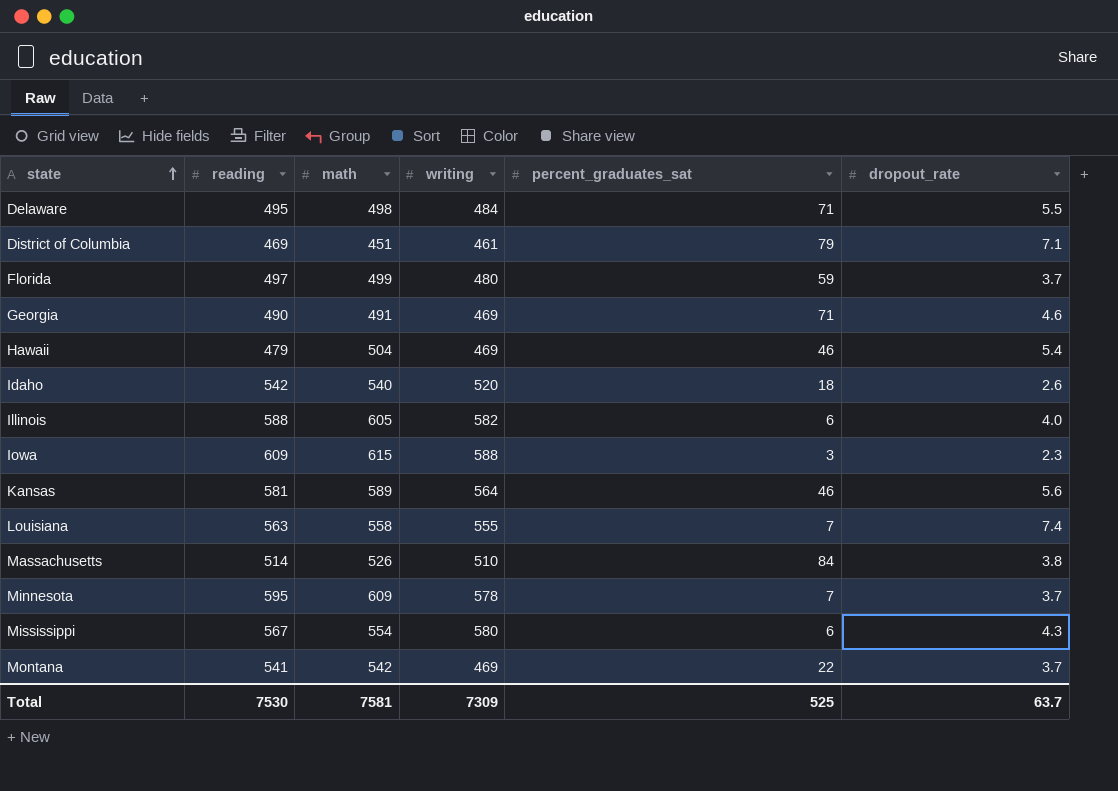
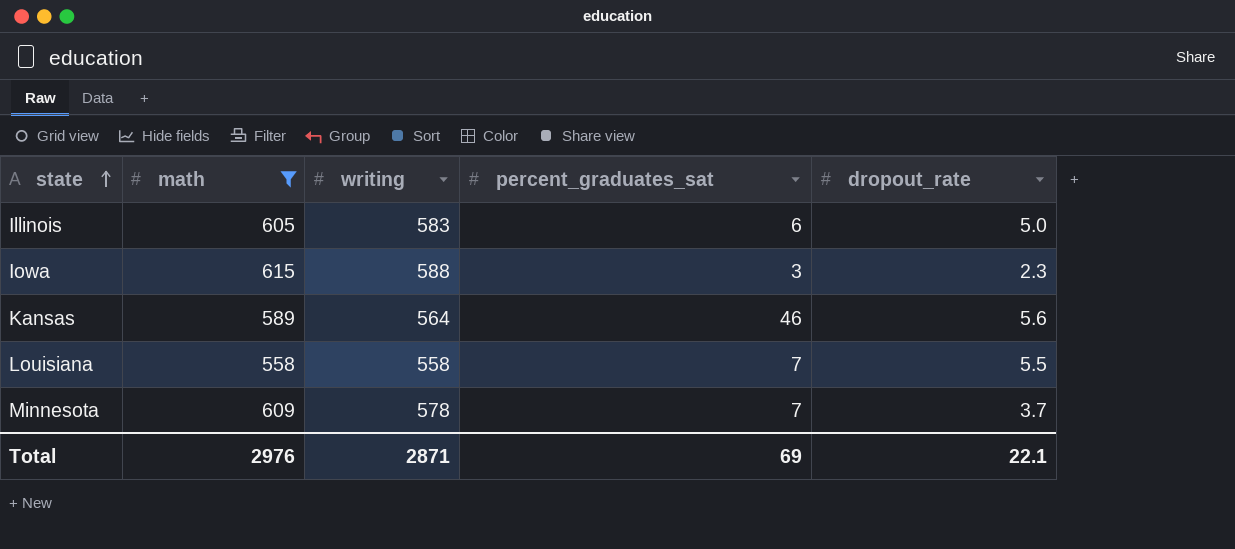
filter: none -> math >= 558
column reading | position: 2 -> none
Illinois | writing: 582 -> 583
Illinois | dropout_rate: 4.0 -> 5.0
Louisiana | writing: 555 -> 558
Louisiana | dropout_rate: 7.4 -> 5.5
Total | math: 7581 -> 2976
Total | writing: 7309 -> 2871
Total | percent_graduates_sat: 525 -> 69
Total | dropout_rate: 63.7 -> 22.1

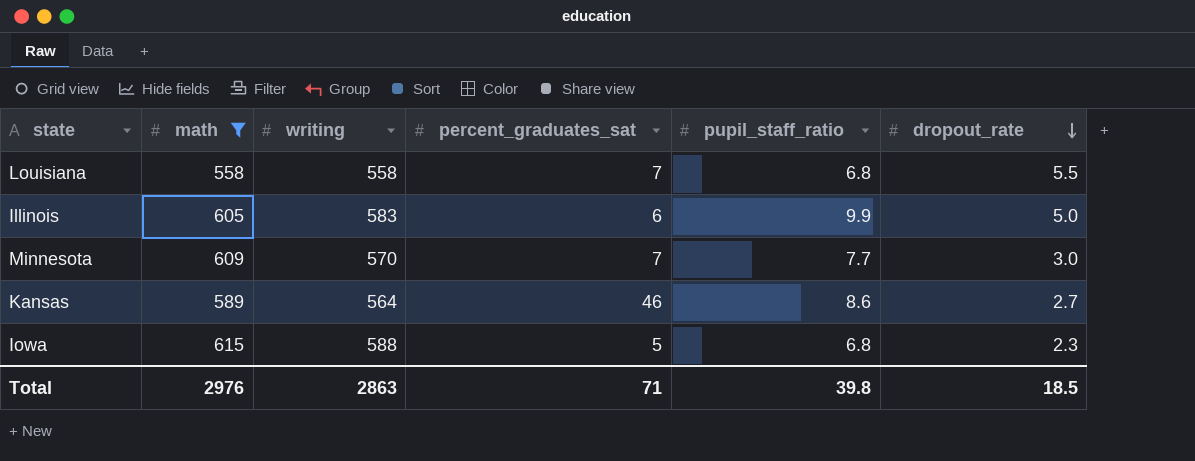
row order: state ascending -> dropout_rate descending
column pupil_staff_ratio | position: none -> 5
Minnesota | writing: 578 -> 570
Minnesota | dropout_rate: 3.7 -> 3.0
Kansas | dropout_rate: 5.6 -> 2.7
Iowa | percent_graduates_sat: 3 -> 5
Total | writing: 2871 -> 2863
Total | percent_graduates_sat: 69 -> 71
Total | dropout_rate: 22.1 -> 18.5

